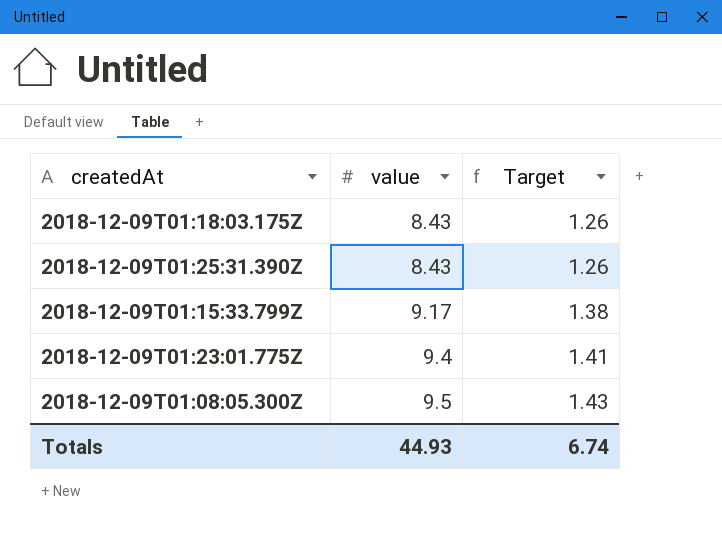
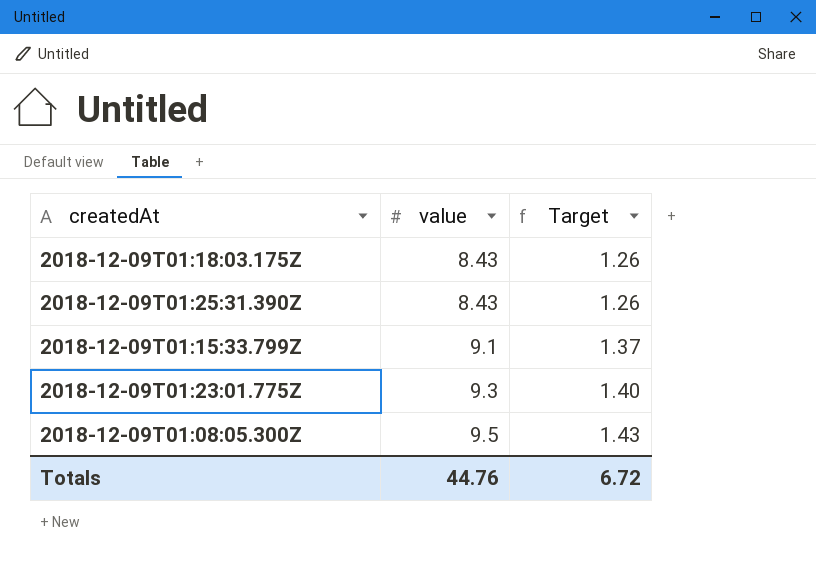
2018-12-09T01:15:33.799Z | value: 9.17 -> 9.1
2018-12-09T01:15:33.799Z | Target: 1.38 -> 1.37
2018-12-09T01:23:01.775Z | value: 9.4 -> 9.3
2018-12-09T01:23:01.775Z | Target: 1.41 -> 1.40
Totals | value: 44.93 -> 44.76
Totals | Target: 6.74 -> 6.72

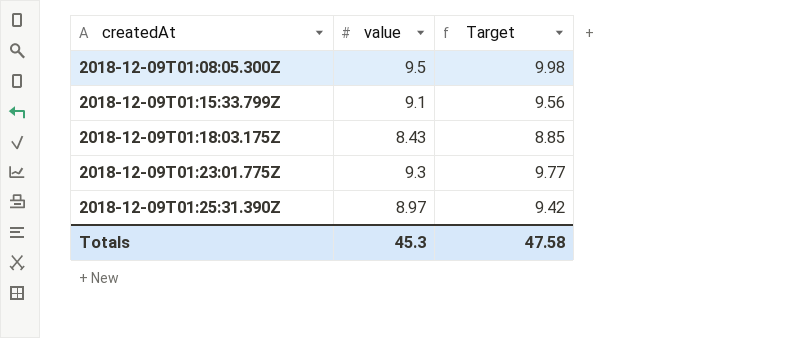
row order: value ascending -> createdAt ascending
column Target | formula: [value] * 0.15 -> [value] * 1.05
2018-12-09T01:25:31.390Z | value: 8.43 -> 8.97
Totals | value: 44.76 -> 45.3
Totals | Target: 6.72 -> 47.58

